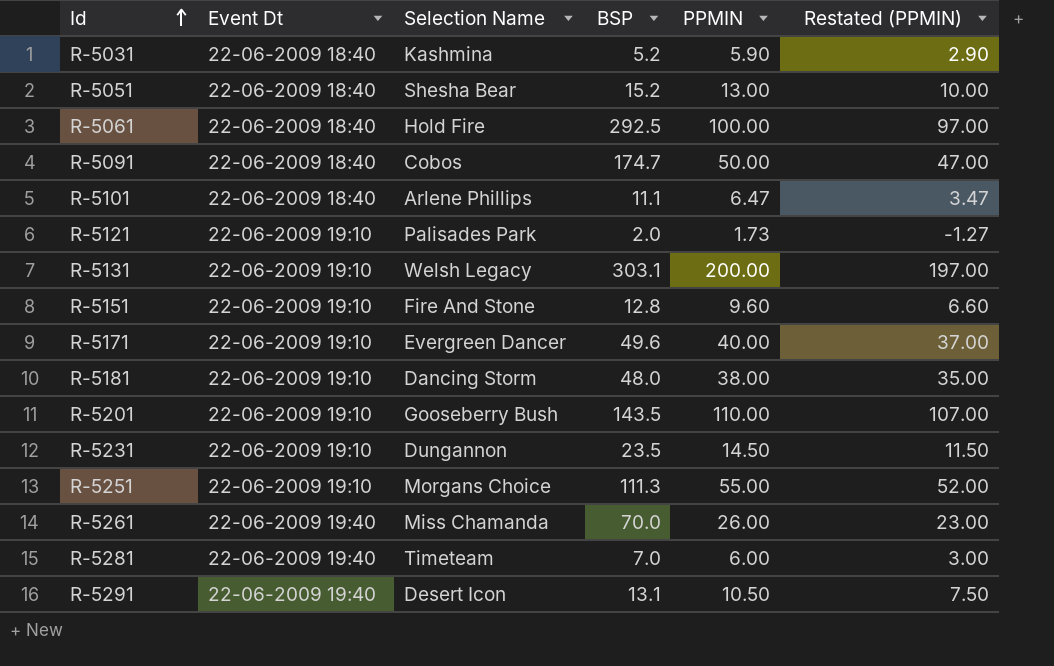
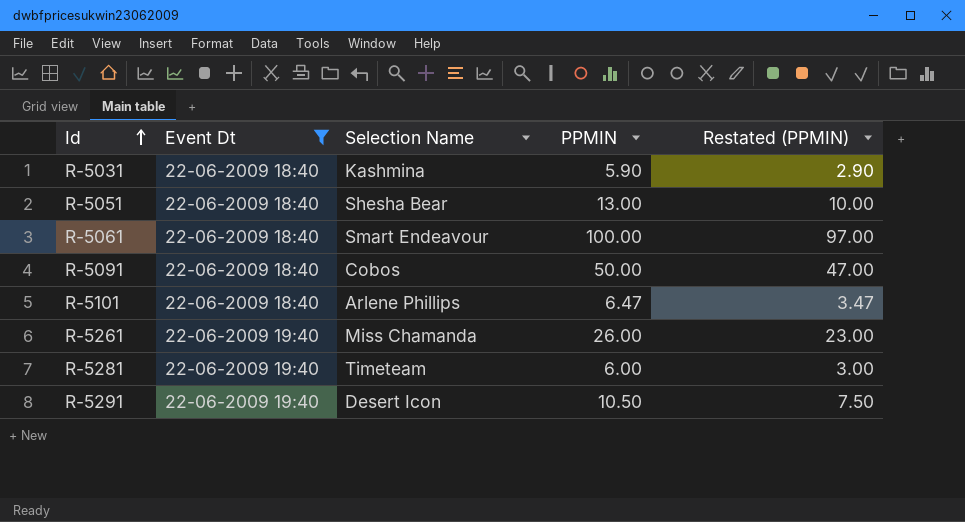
filter: none -> Event Dt != 22-06-2009 19:10
column BSP | position: 4 -> none
R-5061 | Selection Name: Hold Fire -> Smart Endeavour

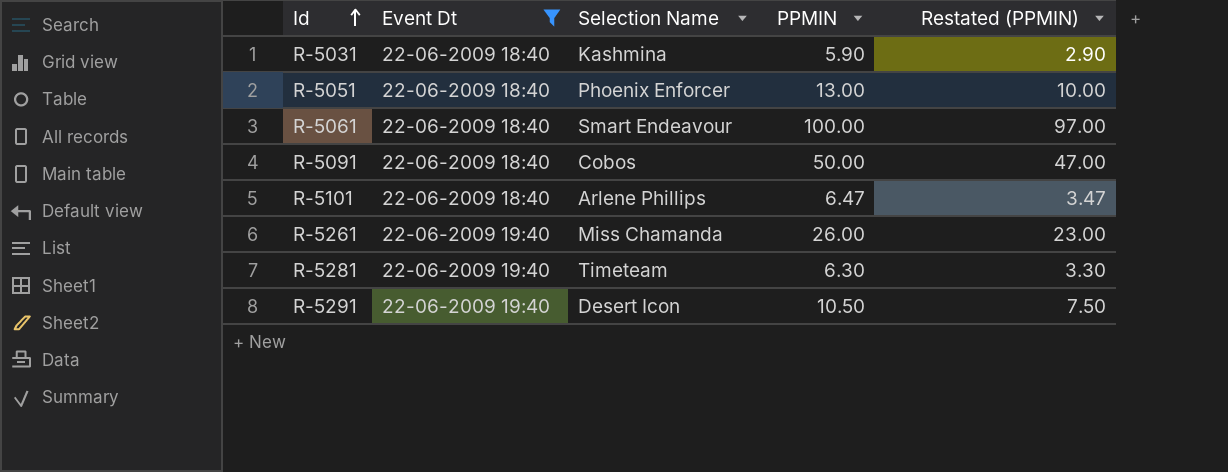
R-5051 | Selection Name: Shesha Bear -> Phoenix Enforcer
R-5281 | PPMIN: 6.00 -> 6.30
R-5281 | Restated (PPMIN): 3.00 -> 3.30

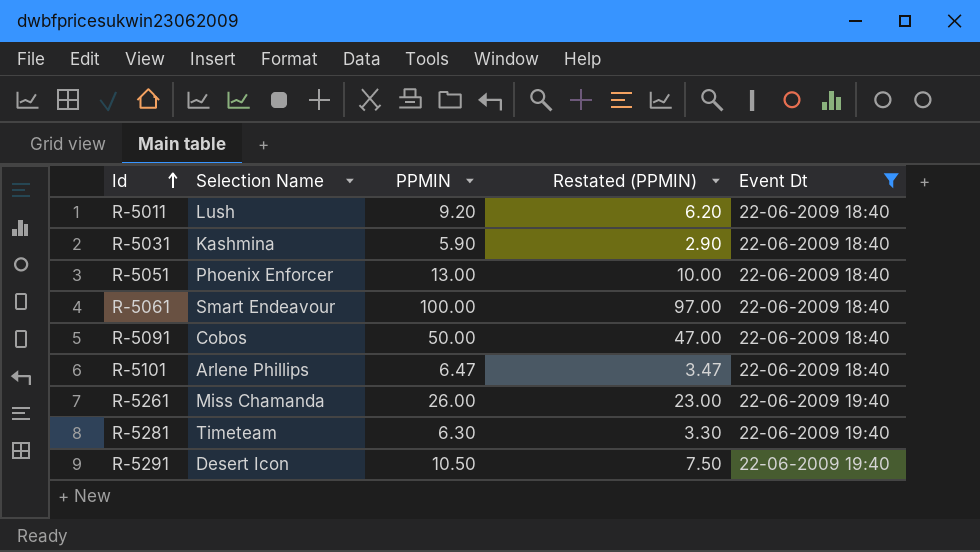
column Event Dt | position: 2 -> 5
row R-5011: none -> Lush | 9.20 | 6.20 | 22-06-2009 18:40

